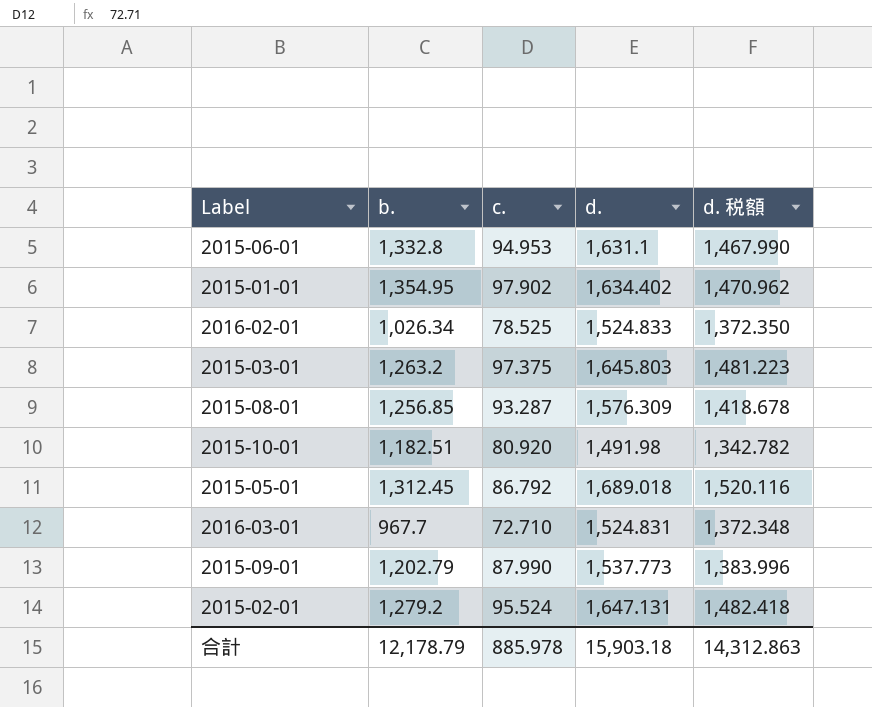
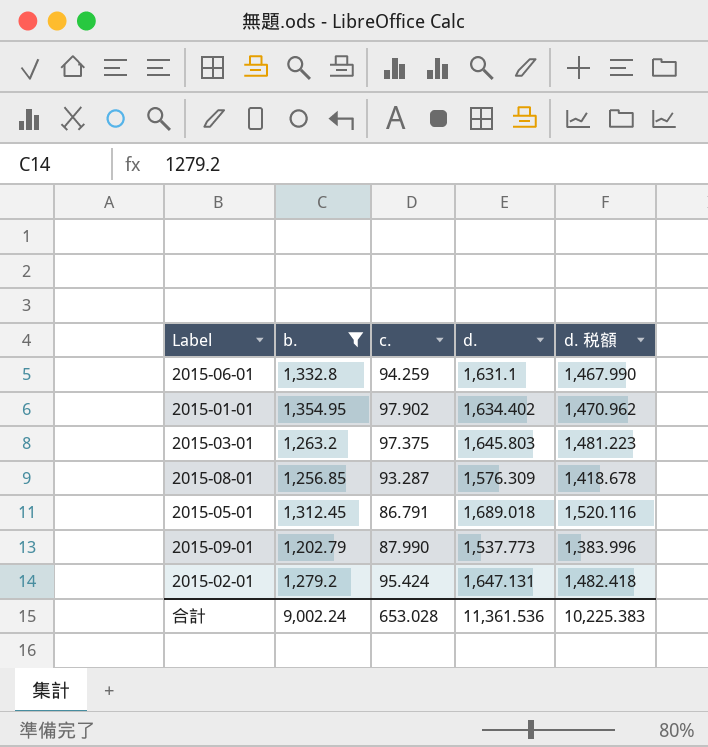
filter: none -> b. >= 1,202.79
2015-06-01 | c.: 94.953 -> 94.259
2015-05-01 | c.: 86.792 -> 86.791
2015-02-01 | c.: 95.524 -> 95.424
合計 | b.: 12,178.79 -> 9,002.24
合計 | c.: 885.978 -> 653.028
合計 | d.: 15,903.18 -> 11,361.536
合計 | d. 税額: 14,312.863 -> 10,225.383

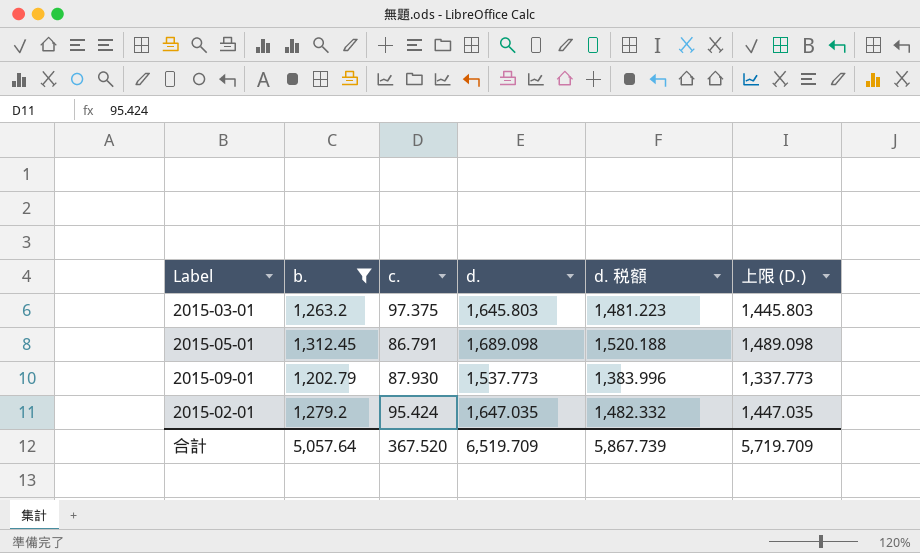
column 上限 (D.) | formula: none -> [d.] - 200
row 2015-06-01: 1,332.8 | 94.259 | 1,631.1 | 1,467.990 -> none
row 2015-01-01: 1,354.95 | 97.902 | 1,634.402 | 1,470.962 -> none
row 2015-08-01: 1,256.85 | 93.287 | 1,576.309 | 1,418.678 -> none
2015-05-01 | d.: 1,689.018 -> 1,689.098
2015-05-01 | d. 税額: 1,520.116 -> 1,520.188
2015-09-01 | c.: 87.990 -> 87.930
2015-02-01 | d.: 1,647.131 -> 1,647.035
2015-02-01 | d. 税額: 1,482.418 -> 1,482.332
合計 | b.: 9,002.24 -> 5,057.64
合計 | c.: 653.028 -> 367.520
合計 | d.: 11,361.536 -> 6,519.709
合計 | d. 税額: 10,225.383 -> 5,867.739

